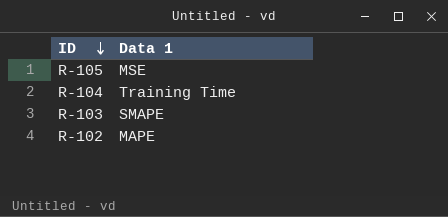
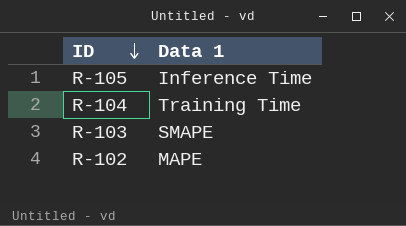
R-105 | Data 1: MSE -> Inference Time

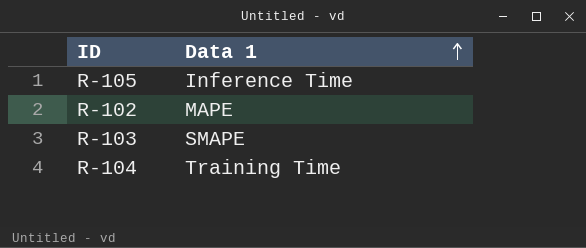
row order: ID descending -> Data 1 ascending

